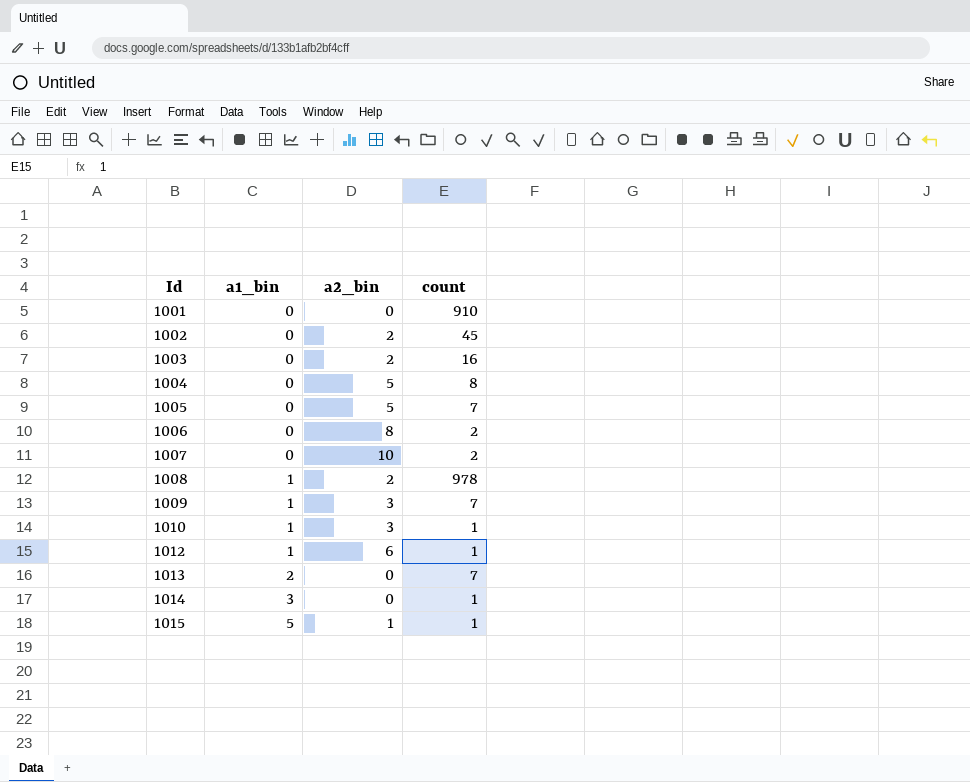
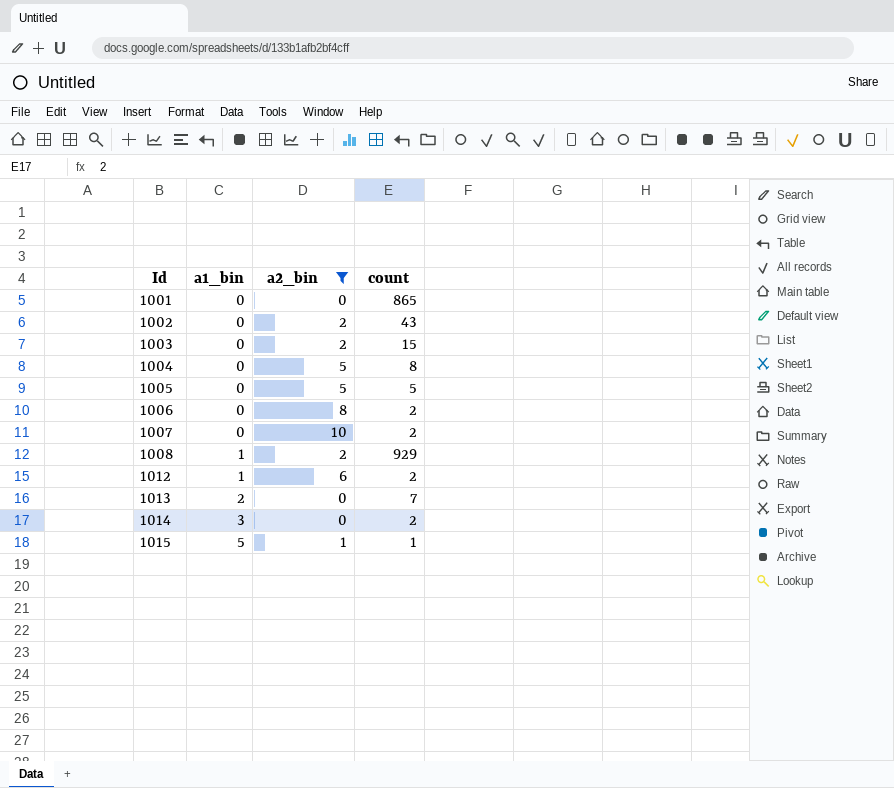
filter: none -> a2_bin != 3
1001 | count: 910 -> 865
1002 | count: 45 -> 43
1003 | count: 16 -> 15
1005 | count: 7 -> 5
1008 | count: 978 -> 929
1012 | count: 1 -> 2
1014 | count: 1 -> 2

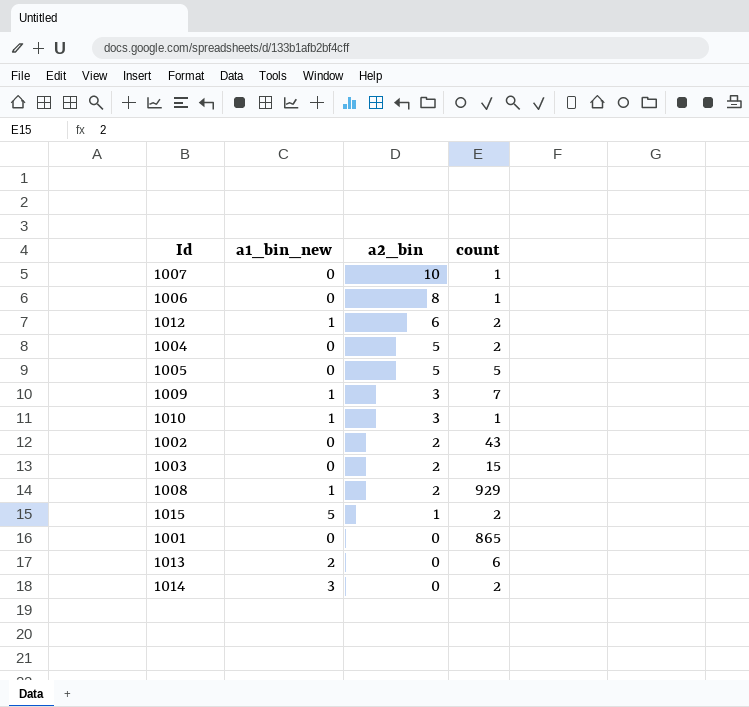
filter: a2_bin != 3 -> none
row order: Id ascending -> a2_bin descending
column name: a1_bin -> a1_bin_new
1007 | count: 2 -> 1
1006 | count: 2 -> 1
1004 | count: 8 -> 2
1015 | count: 1 -> 2
1013 | count: 7 -> 6

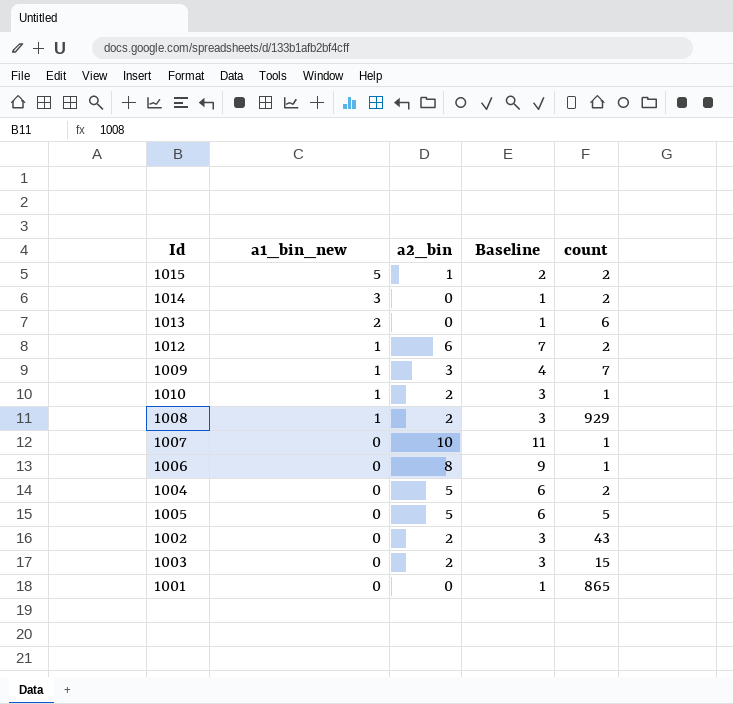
row order: a2_bin descending -> a1_bin_new descending
column Baseline | formula: none -> [a2_bin] + 1
1010 | a2_bin: 3 -> 2

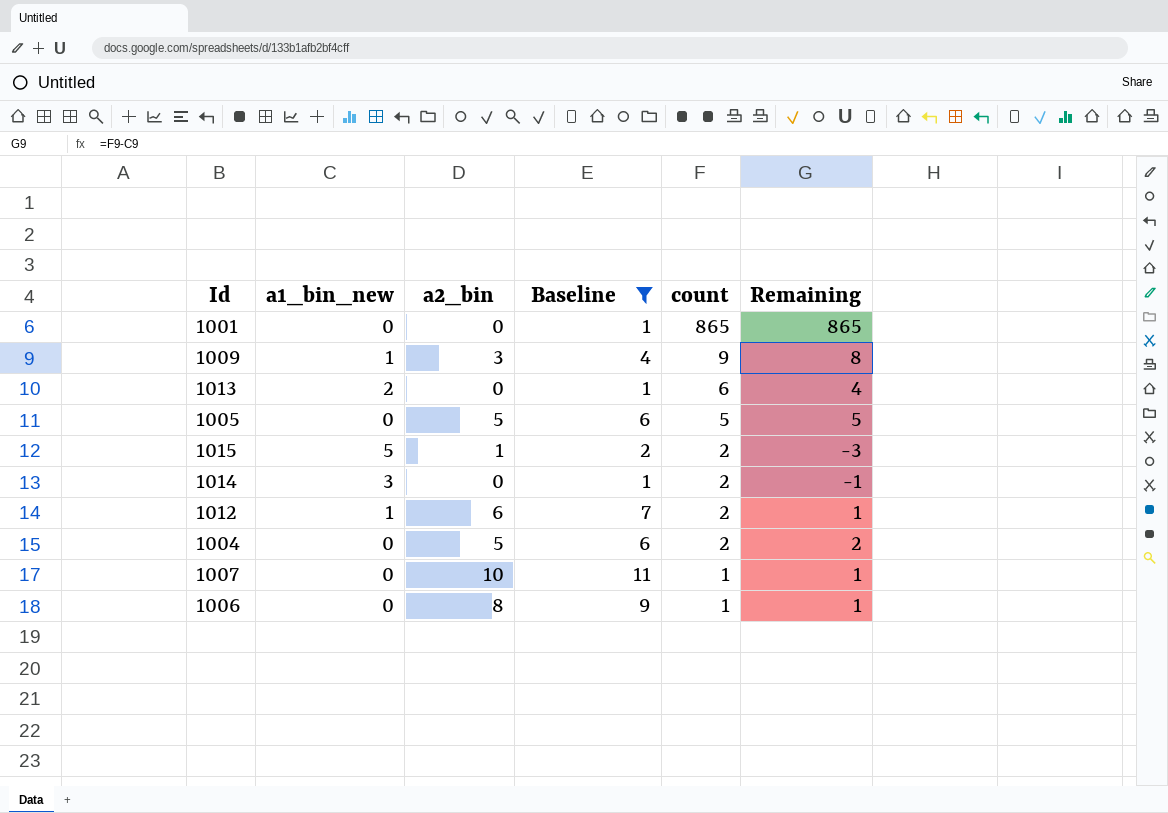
filter: none -> Baseline != 3
row order: a1_bin_new descending -> count descending
column Remaining | formula: none -> [count] - [a1_bin_new]
1009 | count: 7 -> 9

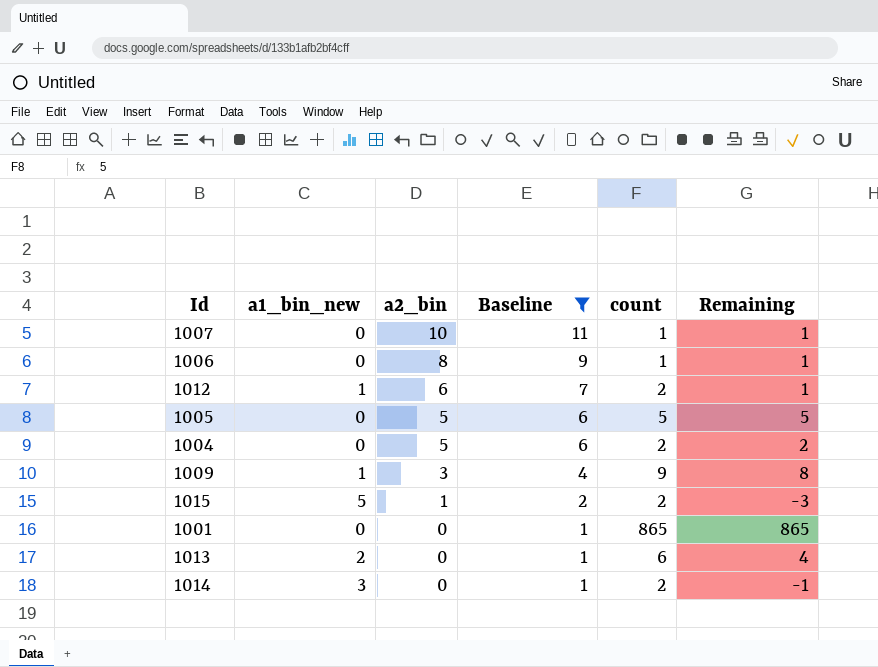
row order: count descending -> a2_bin descending

